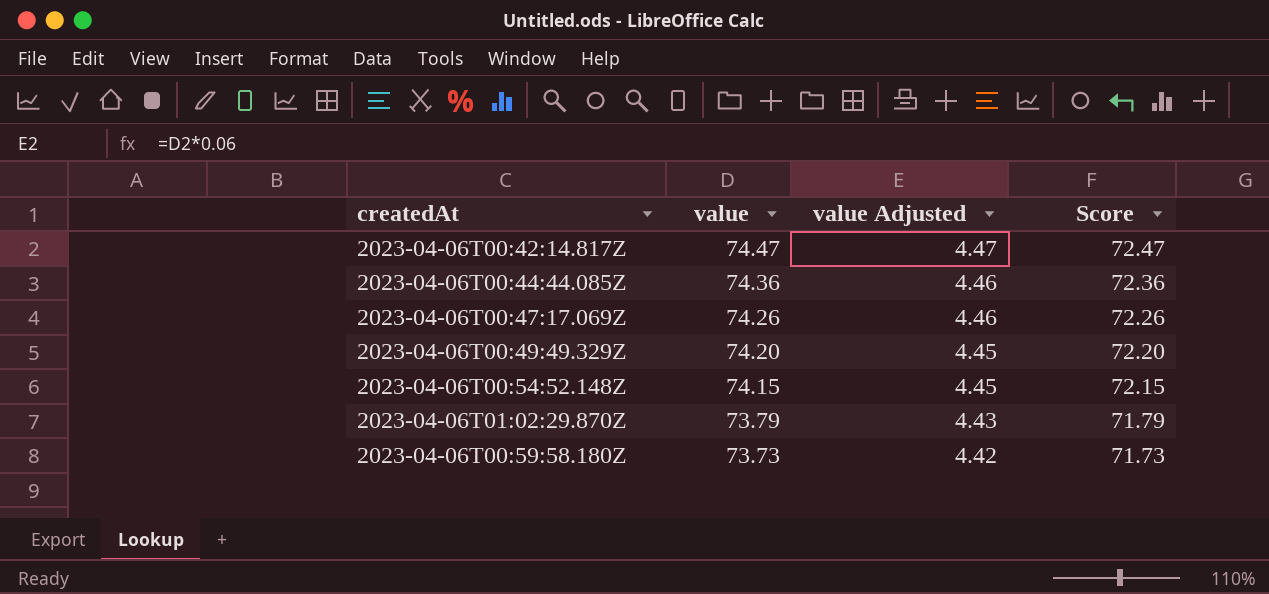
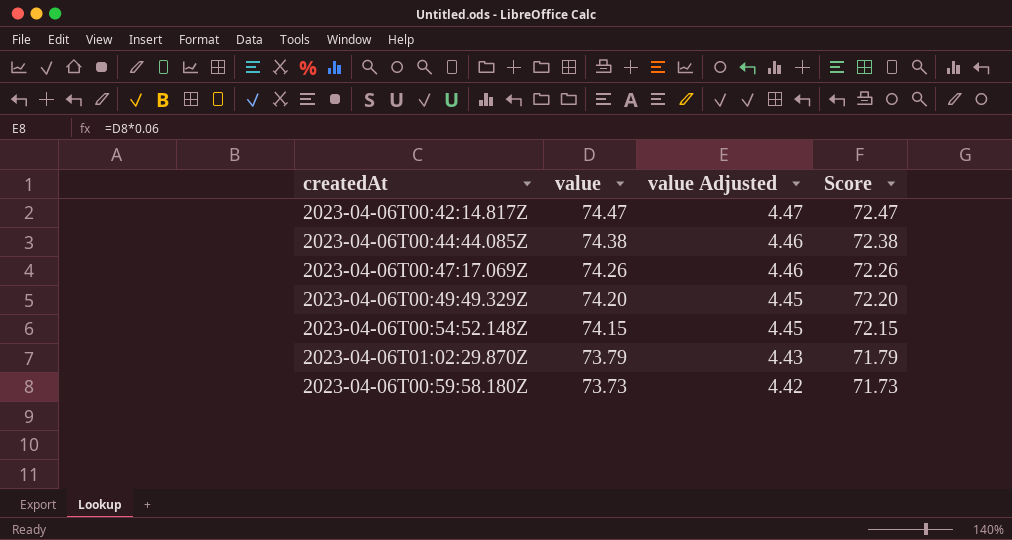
2023-04-06T00:44:44.085Z | value: 74.36 -> 74.38
2023-04-06T00:44:44.085Z | Score: 72.36 -> 72.38

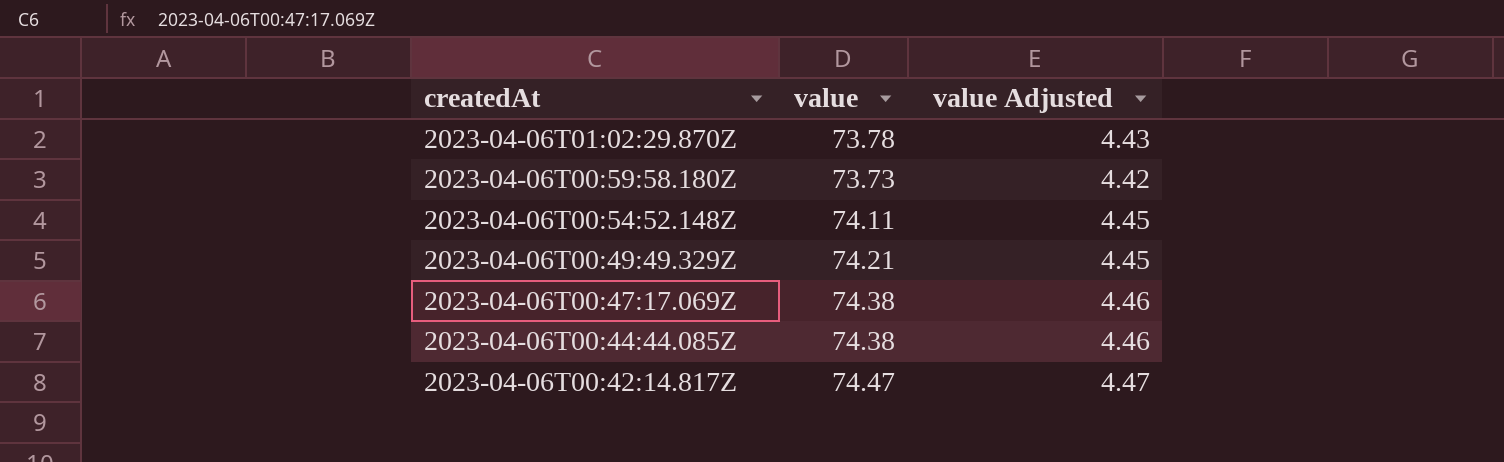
row order: value descending -> createdAt descending
column Score | formula: [value] - 2 -> none
2023-04-06T01:02:29.870Z | value: 73.79 -> 73.78
2023-04-06T00:54:52.148Z | value: 74.15 -> 74.11
2023-04-06T00:49:49.329Z | value: 74.20 -> 74.21
2023-04-06T00:47:17.069Z | value: 74.26 -> 74.38

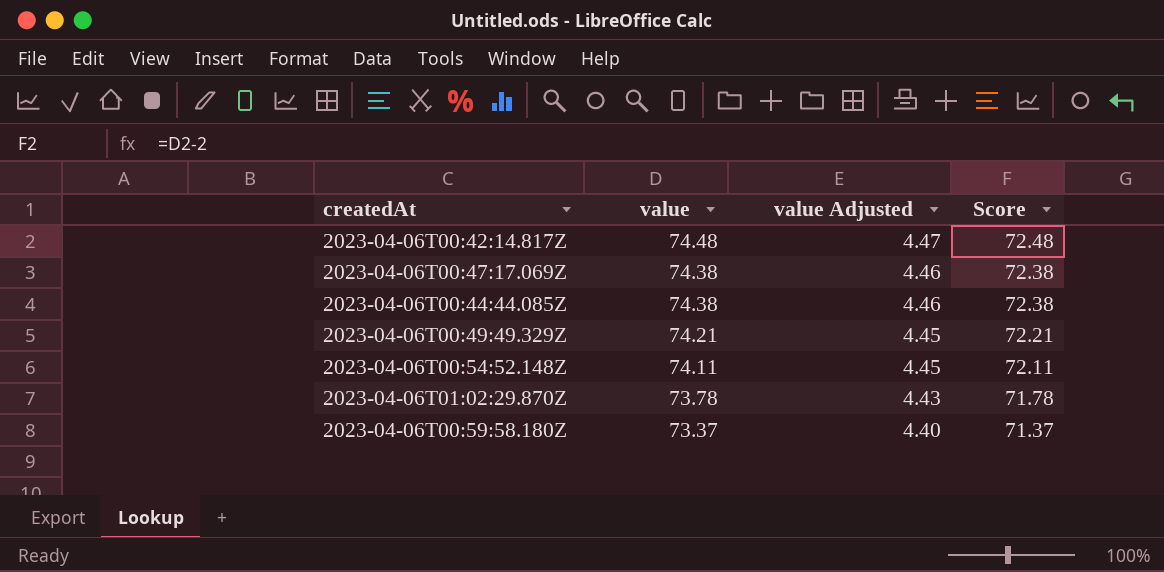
row order: createdAt descending -> value descending
column Score | formula: none -> [value] - 2
2023-04-06T00:42:14.817Z | value: 74.47 -> 74.48
2023-04-06T00:59:58.180Z | value: 73.73 -> 73.37
2023-04-06T00:59:58.180Z | value Adjusted: 4.42 -> 4.40

